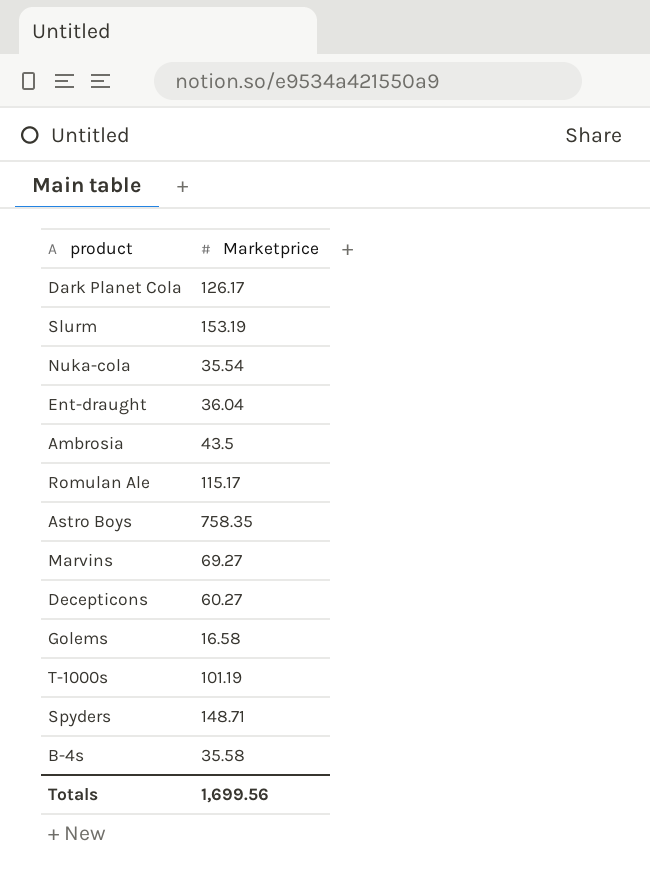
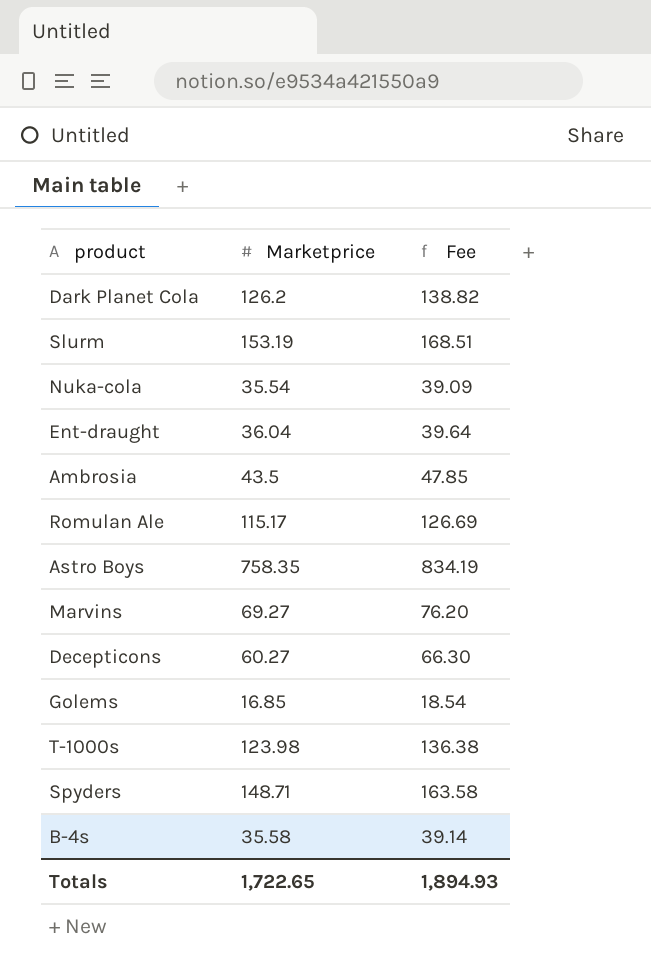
column Fee | formula: none -> [Marketprice] * 1.1
Dark Planet Cola | Marketprice: 126.17 -> 126.2
Golems | Marketprice: 16.58 -> 16.85
T-1000s | Marketprice: 101.19 -> 123.98
Totals | Marketprice: 1,699.56 -> 1,722.65

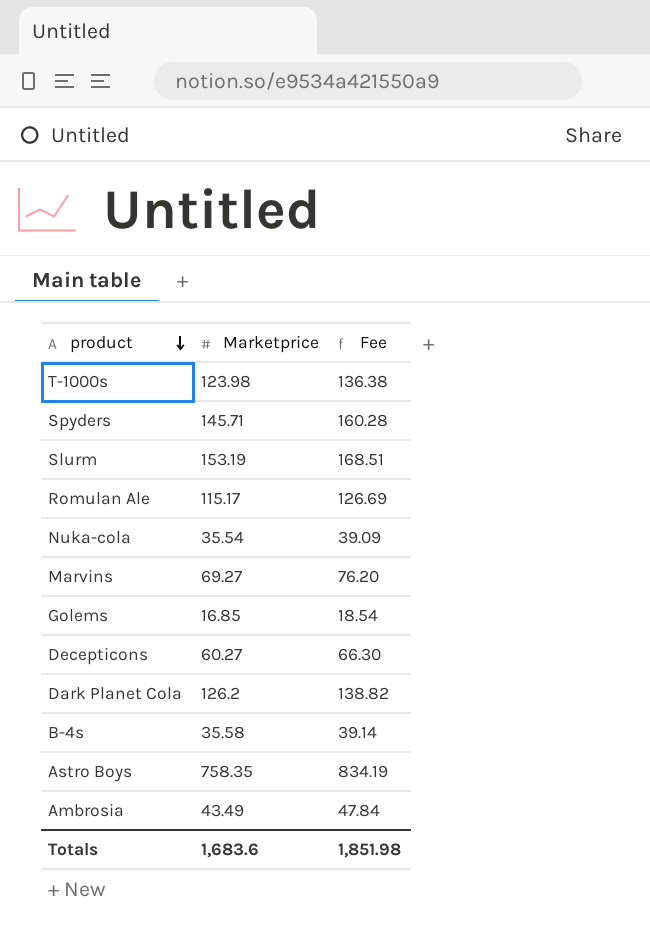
row order: none -> product descending
row Ent-draught: 36.04 | 39.64 -> none
Spyders | Marketprice: 148.71 -> 145.71
Spyders | Fee: 163.58 -> 160.28
Ambrosia | Marketprice: 43.5 -> 43.49
Ambrosia | Fee: 47.85 -> 47.84
Totals | Marketprice: 1,722.65 -> 1,683.6
Totals | Fee: 1,894.93 -> 1,851.98

